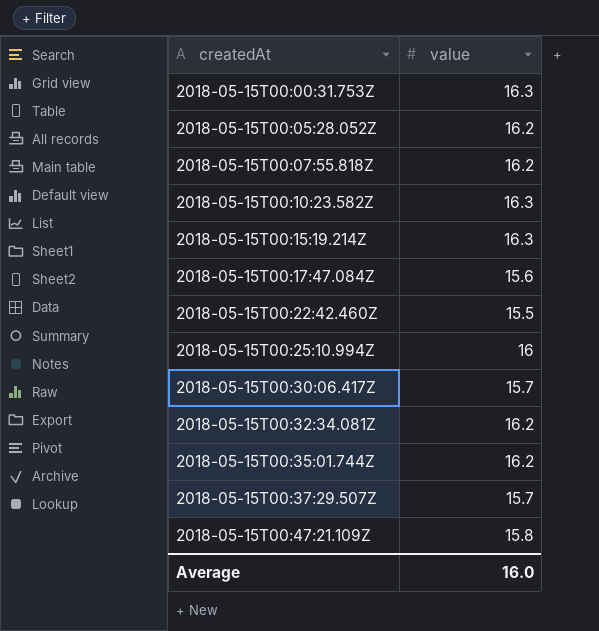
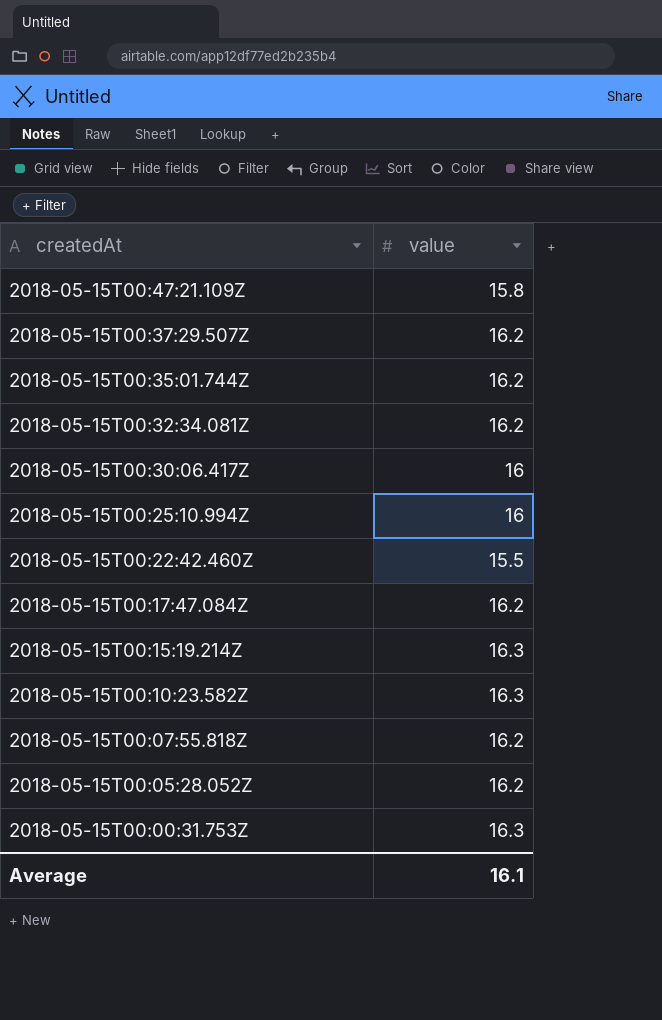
row order: createdAt ascending -> createdAt descending
2018-05-15T00:37:29.507Z | value: 15.7 -> 16.2
2018-05-15T00:30:06.417Z | value: 15.7 -> 16
2018-05-15T00:17:47.084Z | value: 15.6 -> 16.2
Average | value: 16.0 -> 16.1

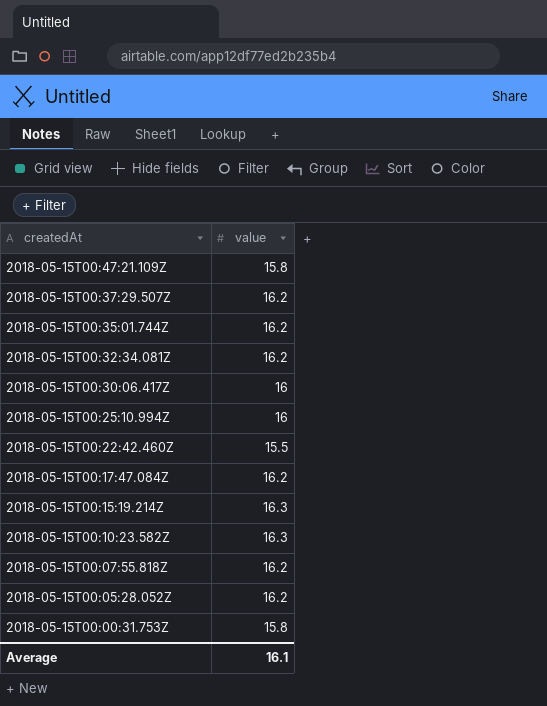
2018-05-15T00:00:31.753Z | value: 16.3 -> 15.8

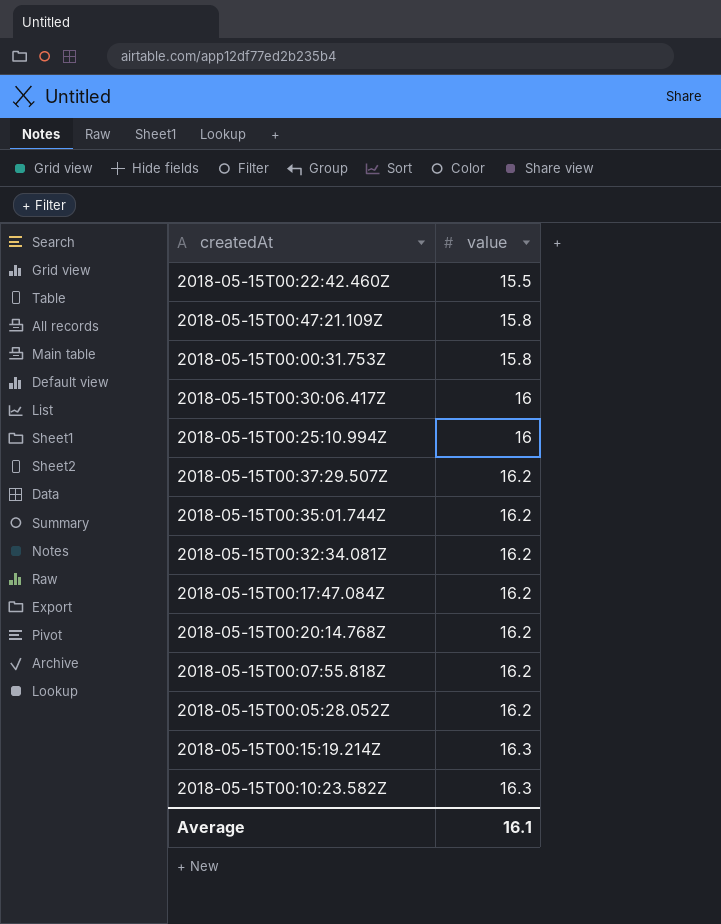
row order: createdAt descending -> value ascending
row 2018-05-15T00:20:14.768Z: none -> 16.2

